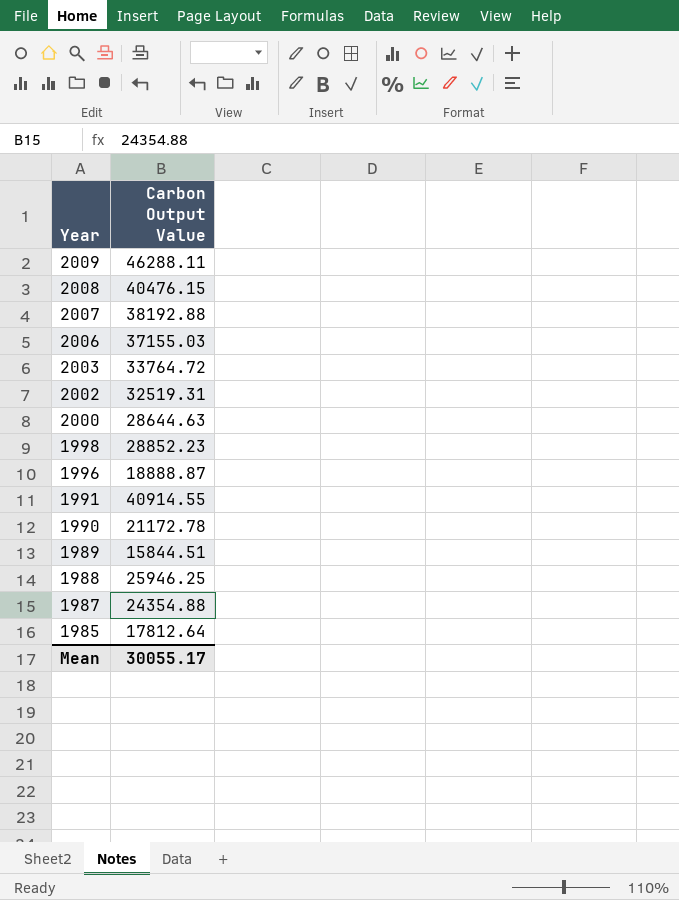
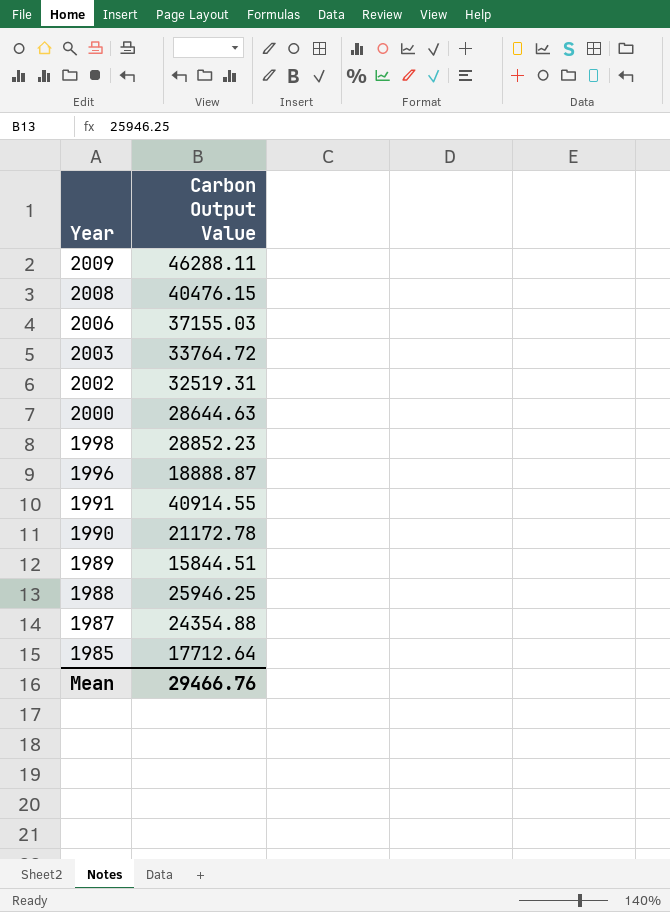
row 2007: 38192.88 -> none
1985 | Carbon Output Value: 17812.64 -> 17712.64
Mean | Carbon Output Value: 30055.17 -> 29466.76

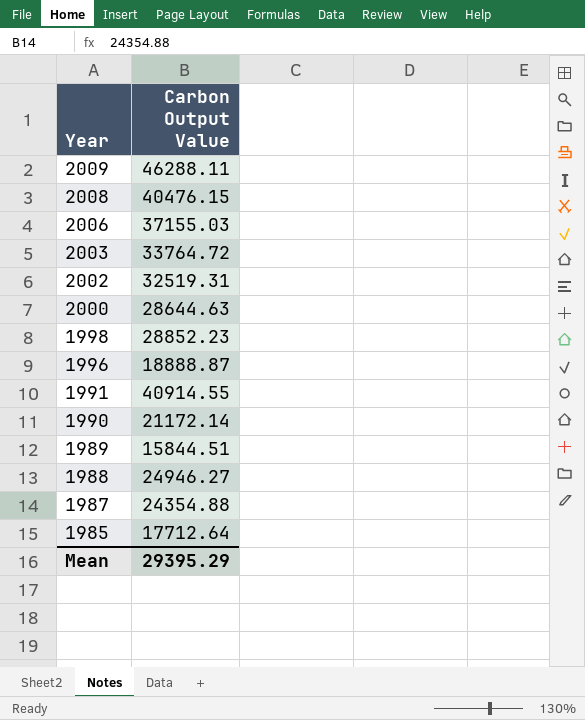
1990 | Carbon Output Value: 21172.78 -> 21172.14
1988 | Carbon Output Value: 25946.25 -> 24946.27
Mean | Carbon Output Value: 29466.76 -> 29395.29

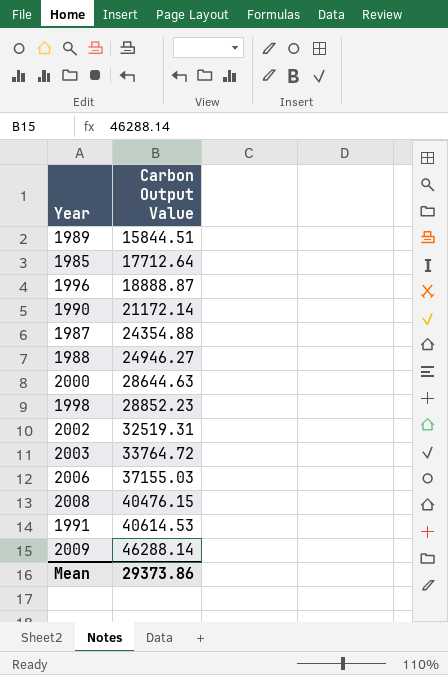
row order: Year descending -> Carbon Output Value ascending
1991 | Carbon Output Value: 40914.55 -> 40614.53
2009 | Carbon Output Value: 46288.11 -> 46288.14
Mean | Carbon Output Value: 29395.29 -> 29373.86

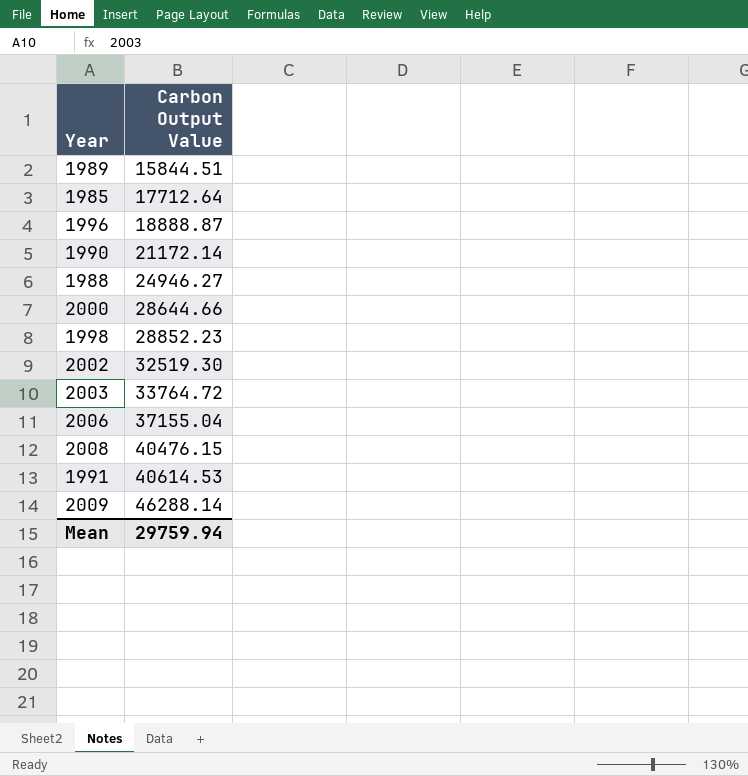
row 1987: 24354.88 -> none
2000 | Carbon Output Value: 28644.63 -> 28644.66
2002 | Carbon Output Value: 32519.31 -> 32519.30
2006 | Carbon Output Value: 37155.03 -> 37155.04
Mean | Carbon Output Value: 29373.86 -> 29759.94

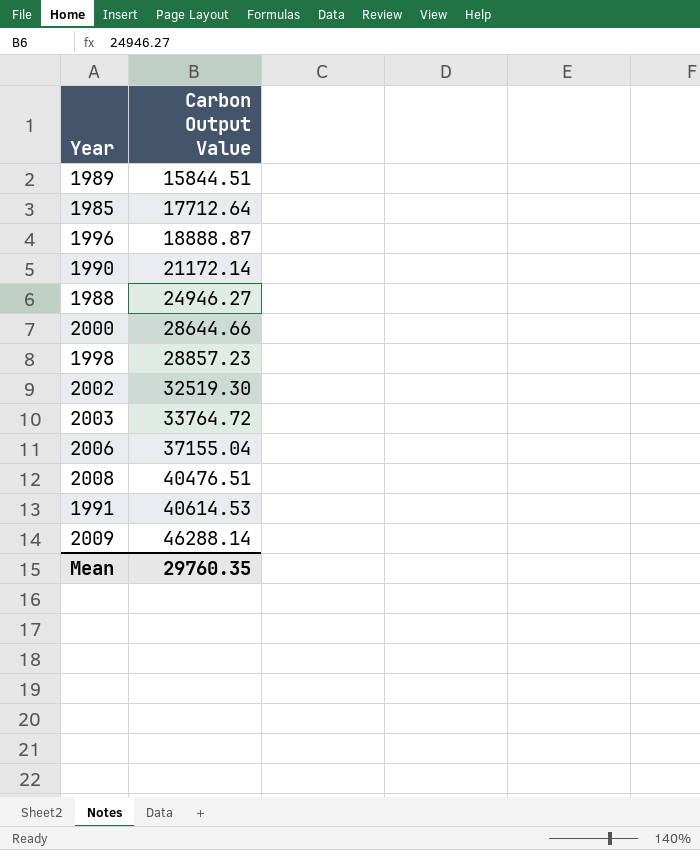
1998 | Carbon Output Value: 28852.23 -> 28857.23
2008 | Carbon Output Value: 40476.15 -> 40476.51
Mean | Carbon Output Value: 29759.94 -> 29760.35

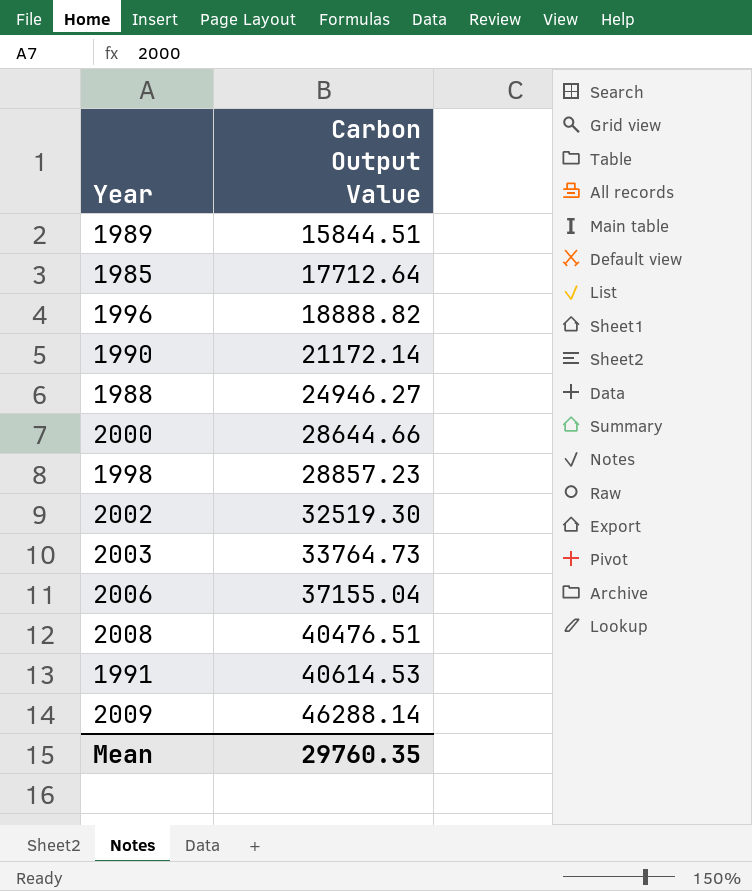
1996 | Carbon Output Value: 18888.87 -> 18888.82
2003 | Carbon Output Value: 33764.72 -> 33764.73

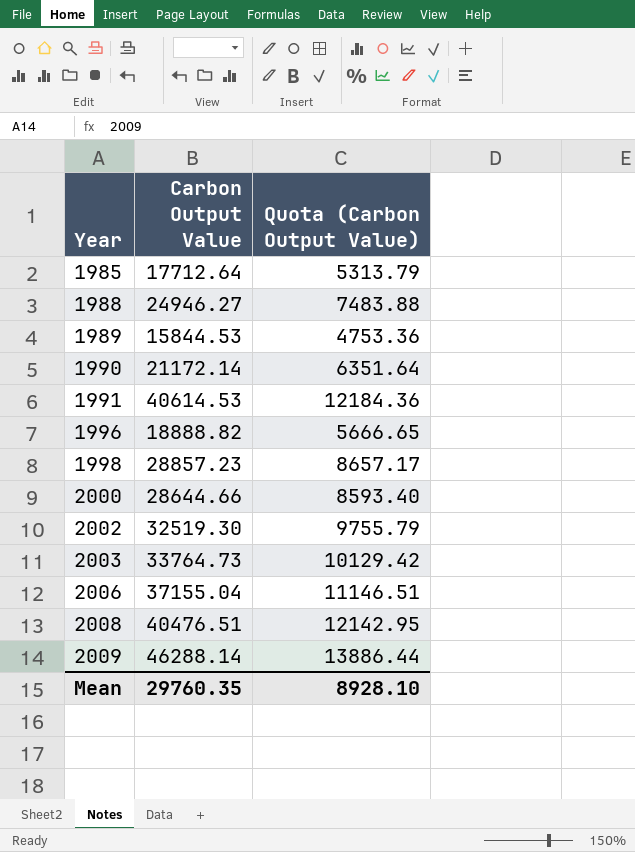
row order: Carbon Output Value ascending -> Year ascending
column Quota (Carbon Output Value) | formula: none -> [Carbon Output Value] * 0.3
1989 | Carbon Output Value: 15844.51 -> 15844.53

